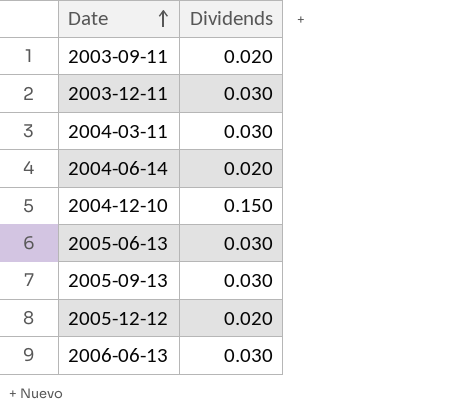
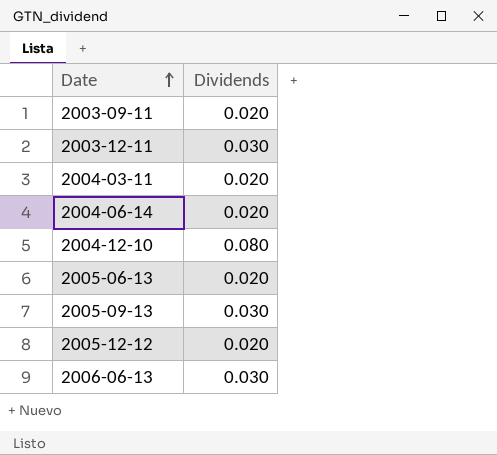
2004-03-11 | Dividends: 0.030 -> 0.020
2004-12-10 | Dividends: 0.150 -> 0.080
2005-06-13 | Dividends: 0.030 -> 0.020

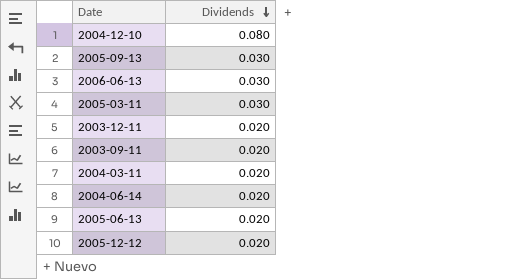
row order: Date ascending -> Dividends descending
row 2005-03-11: none -> 0.030
2003-12-11 | Dividends: 0.030 -> 0.020

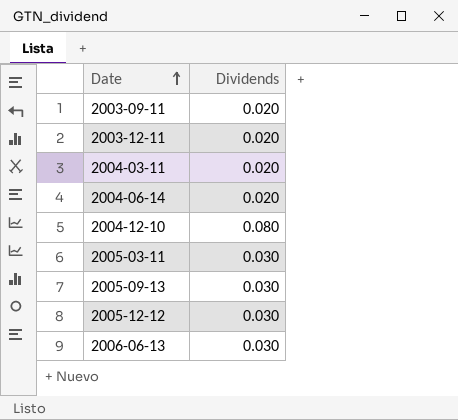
row order: Dividends descending -> Date ascending
row 2005-06-13: 0.020 -> none
2005-12-12 | Dividends: 0.020 -> 0.030

